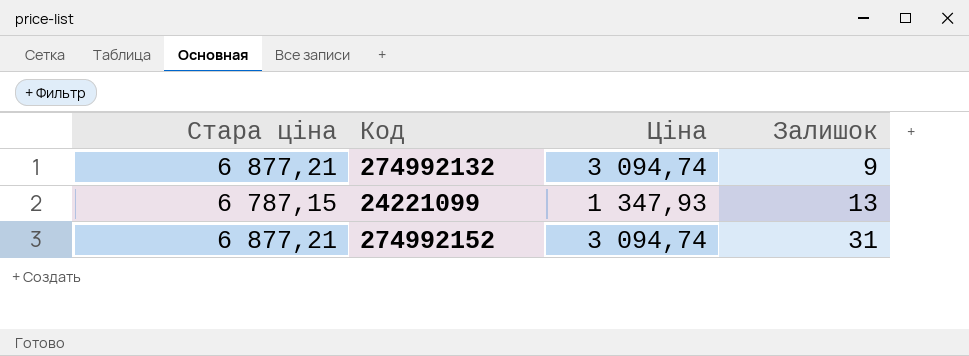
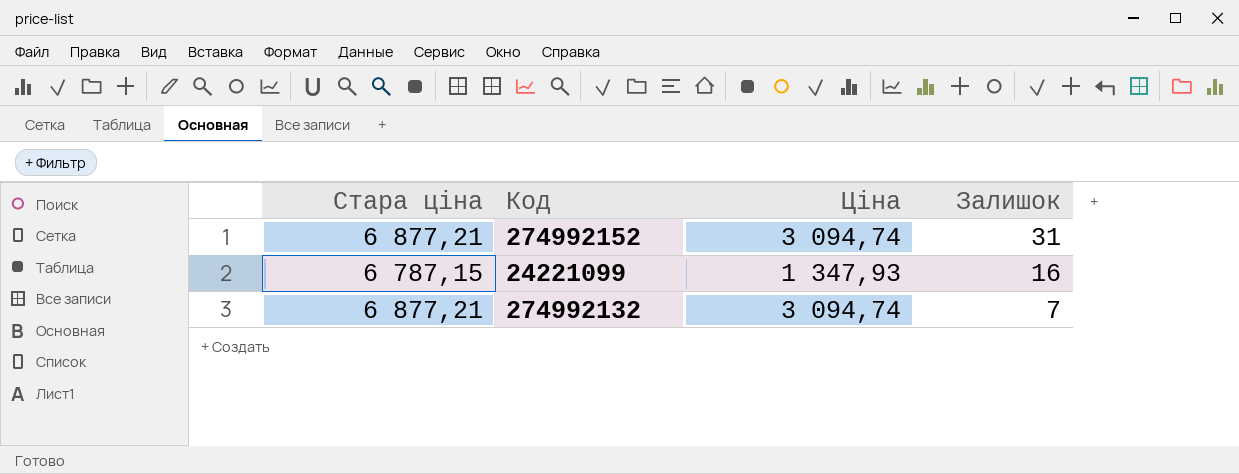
row order: Залишок ascending -> Залишок descending
24221099 | Залишок: 13 -> 16
274992132 | Залишок: 9 -> 7

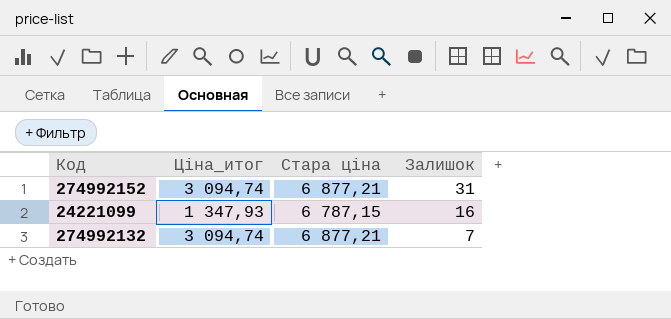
column name: Ціна -> Ціна_итог
column Стара ціна | position: 1 -> 3

